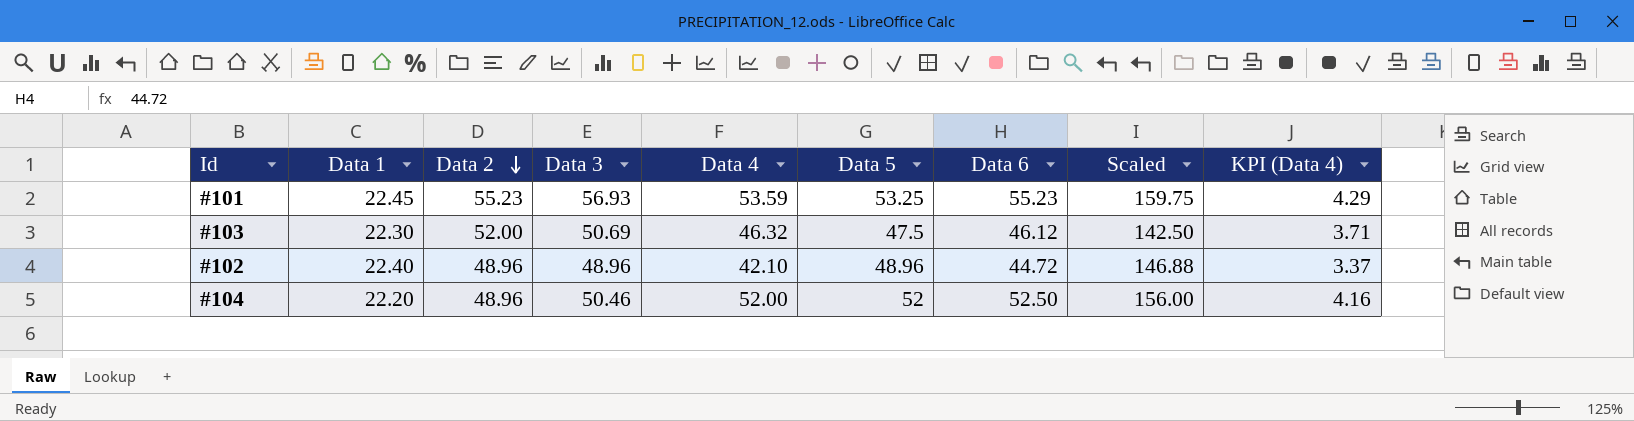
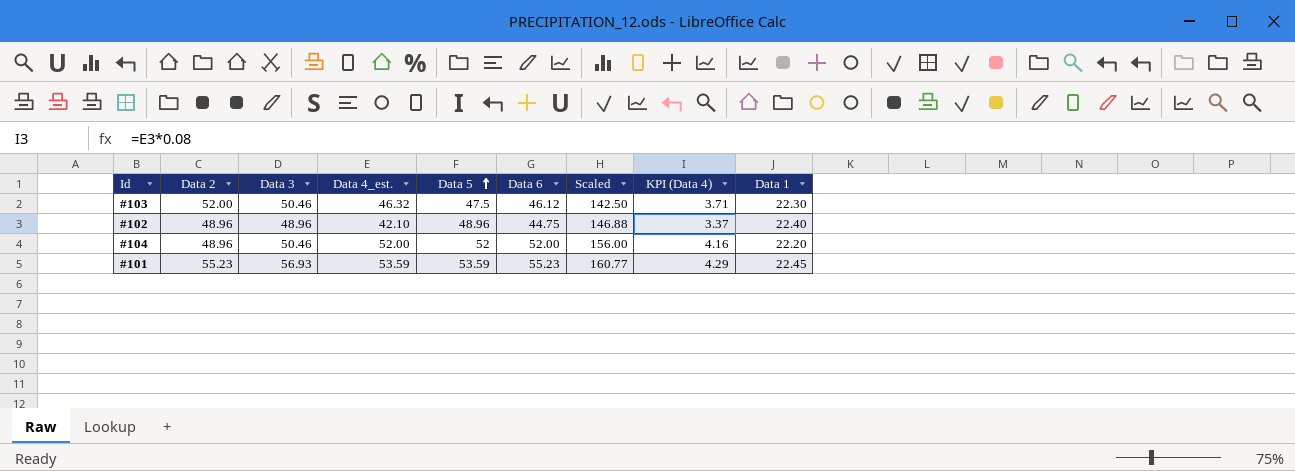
row order: Data 2 descending -> Data 5 ascending
column name: Data 4 -> Data 4_est.
column Data 1 | position: 2 -> 9
#103 | Data 3: 50.69 -> 50.46
#102 | Data 6: 44.72 -> 44.75
#104 | Data 6: 52.50 -> 52.00
#101 | Data 5: 53.25 -> 53.59
#101 | Scaled: 159.75 -> 160.77

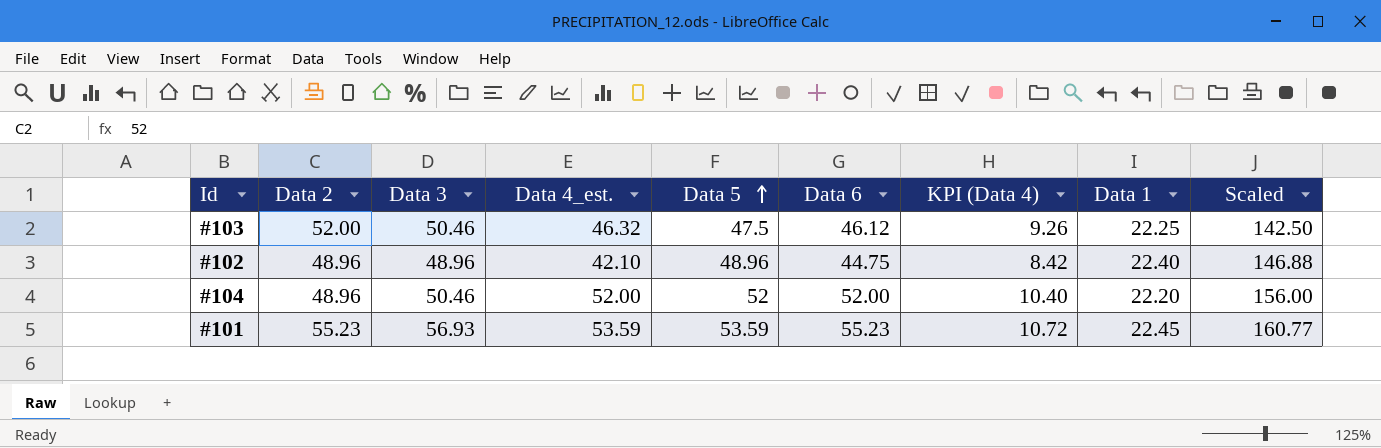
column KPI (Data 4) | formula: [Data 4_est.] * 0.08 -> [Data 4_est.] * 0.2
column Scaled | position: 7 -> 9
#103 | Data 1: 22.30 -> 22.25

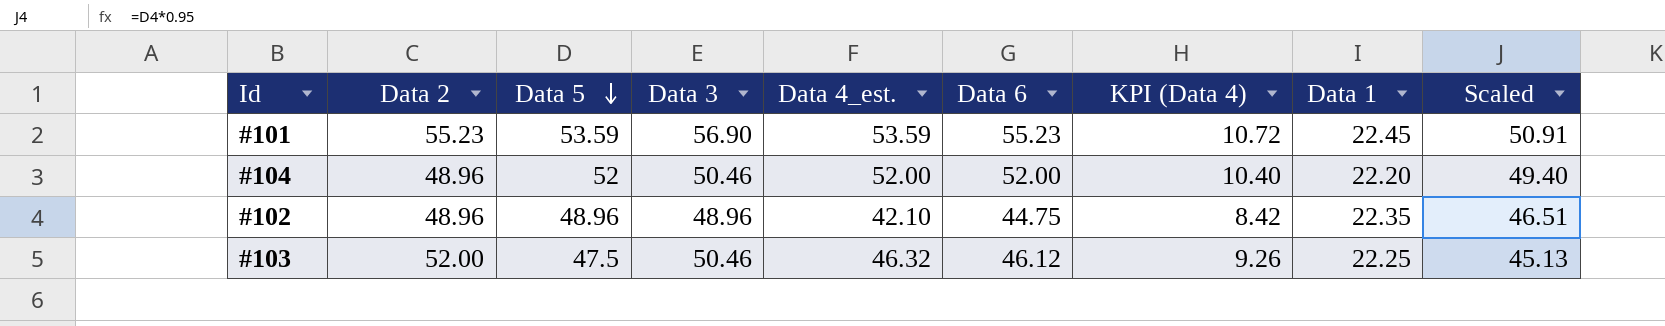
row order: Data 5 ascending -> Data 5 descending
column Data 5 | position: 5 -> 3
column Scaled | formula: [Data 5] * 3 -> [Data 5] * 0.95
#101 | Data 3: 56.93 -> 56.90
#102 | Data 1: 22.40 -> 22.35

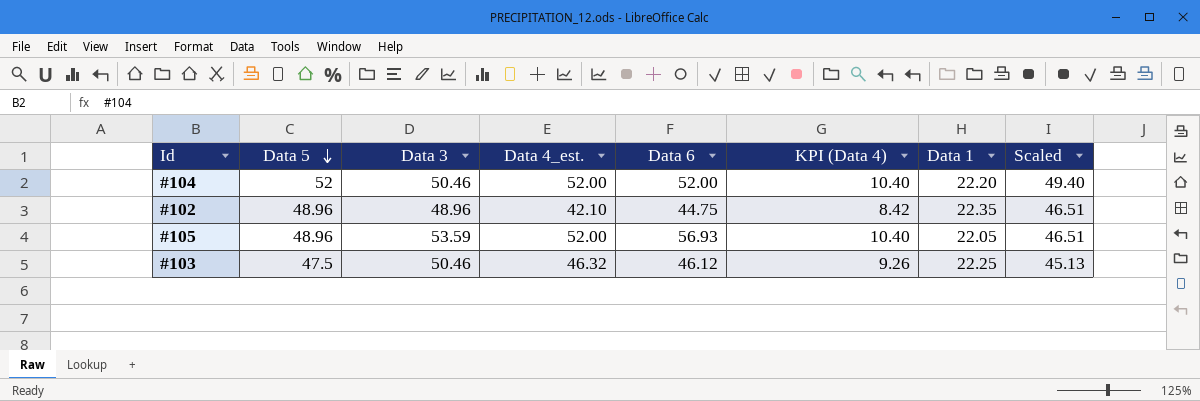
column Data 2 | position: 2 -> none
row #101: 55.23 | 53.59 | 56.90 | 53.59 | 55.23 | 10.72 | 22.45 | 50.91 -> none
row #105: none -> 48.96 | 53.59 | 52.00 | 56.93 | 10.40 | 22.05 | 46.51

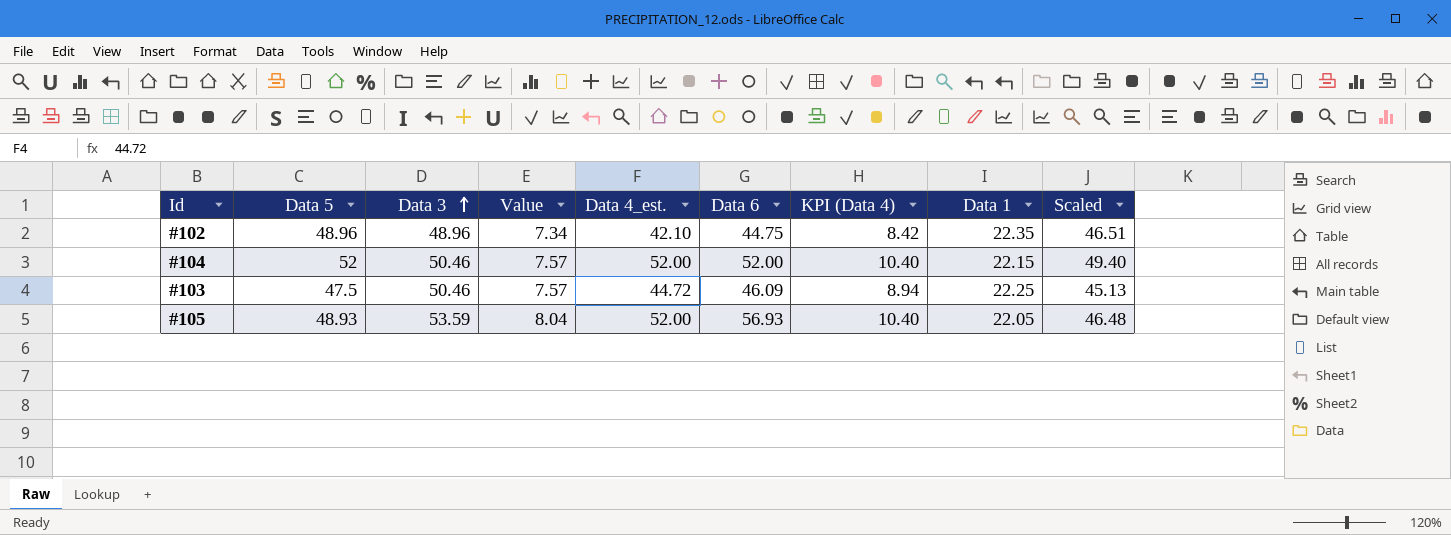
row order: Data 5 descending -> Data 3 ascending
column Value | formula: none -> [Data 3] * 0.15
#104 | Data 1: 22.20 -> 22.15
#103 | Data 4_est.: 46.32 -> 44.72
#103 | Data 6: 46.12 -> 46.09
#103 | KPI (Data 4): 9.26 -> 8.94
#105 | Data 5: 48.96 -> 48.93
#105 | Scaled: 46.51 -> 46.48

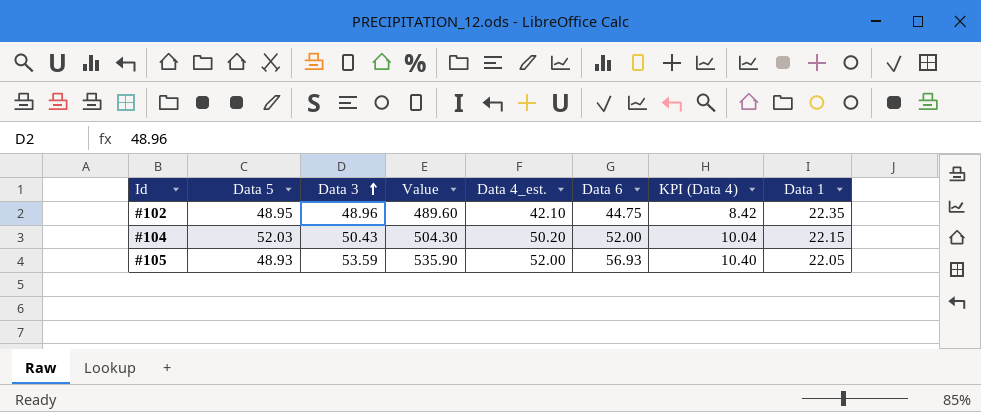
column Scaled | formula: [Data 5] * 0.95 -> none
column Value | formula: [Data 3] * 0.15 -> [Data 3] * 10
row #103: 47.5 | 50.46 | 7.57 | 44.72 | 46.09 | 8.94 | 22.25 | 45.13 -> none
#102 | Data 5: 48.96 -> 48.95
#104 | Data 5: 52 -> 52.03
#104 | Data 3: 50.46 -> 50.43
#104 | Data 4_est.: 52.00 -> 50.20
#104 | KPI (Data 4): 10.40 -> 10.04

